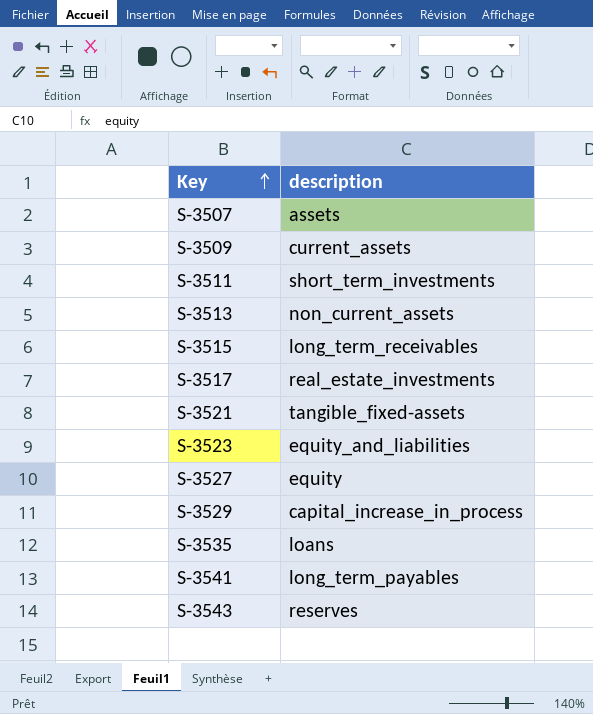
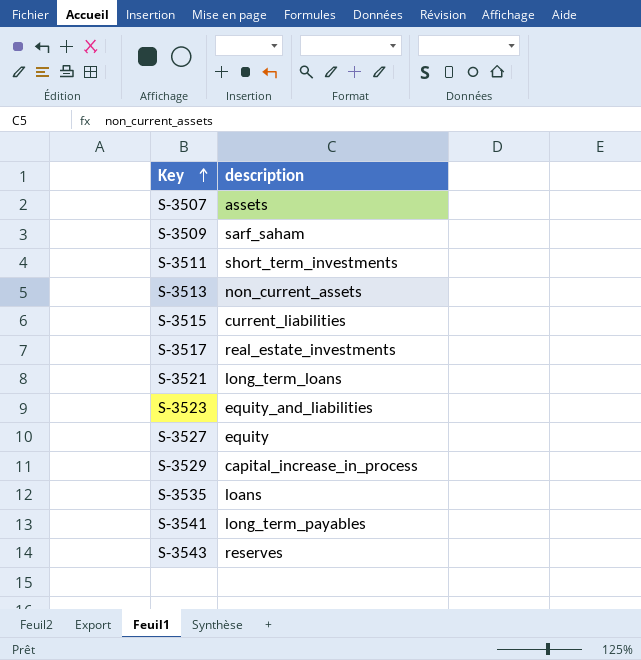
S-3509 | description: current_assets -> sarf_saham
S-3515 | description: long_term_receivables -> current_liabilities
S-3521 | description: tangible_fixed-assets -> long_term_loans

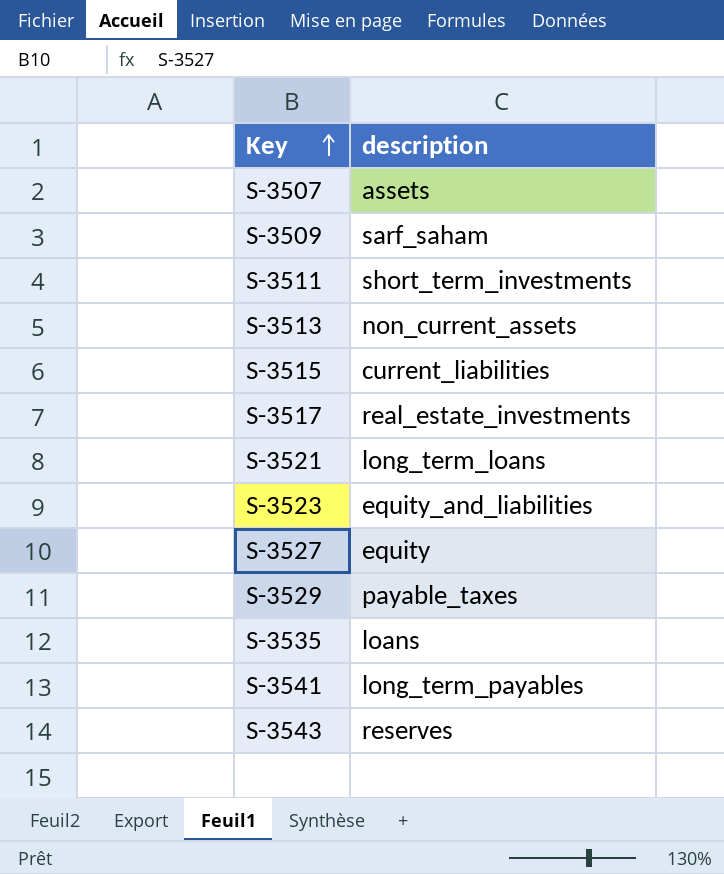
S-3529 | description: capital_increase_in_process -> payable_taxes

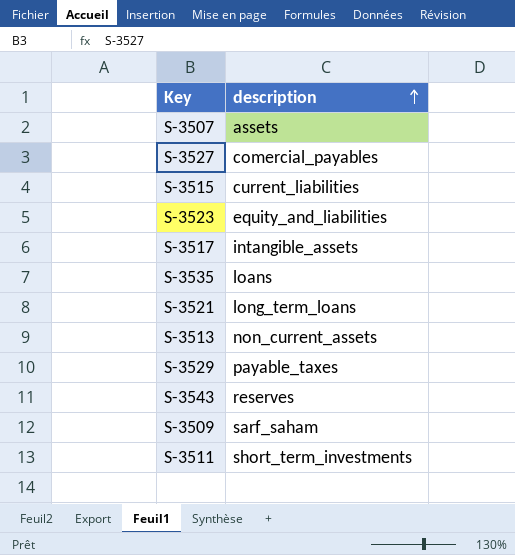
row order: Key ascending -> description ascending
row S-3541: long_term_payables -> none
S-3527 | description: equity -> comercial_payables
S-3517 | description: real_estate_investments -> intangible_assets

